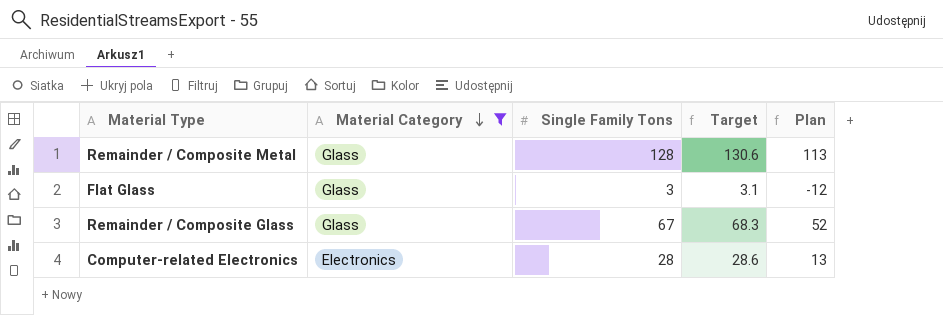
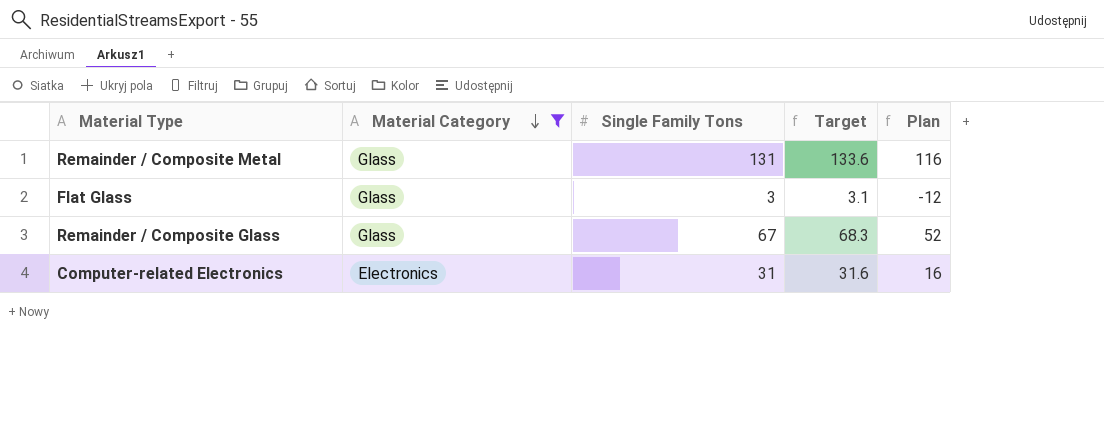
Remainder / Composite Metal | Single Family Tons: 128 -> 131
Remainder / Composite Metal | Target: 130.6 -> 133.6
Remainder / Composite Metal | Plan: 113 -> 116
Computer-related Electronics | Single Family Tons: 28 -> 31
Computer-related Electronics | Target: 28.6 -> 31.6
Computer-related Electronics | Plan: 13 -> 16

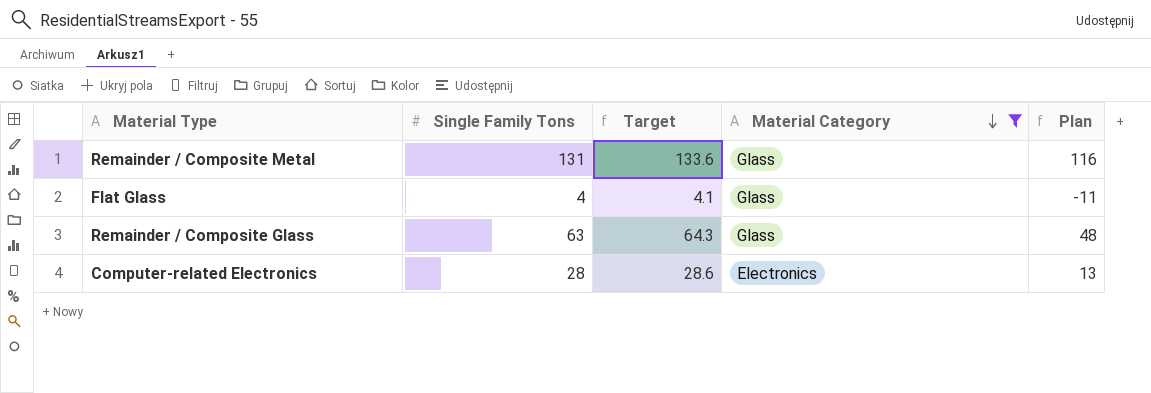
column Material Category | position: 2 -> 4
Flat Glass | Single Family Tons: 3 -> 4
Flat Glass | Target: 3.1 -> 4.1
Flat Glass | Plan: -12 -> -11
Remainder / Composite Glass | Single Family Tons: 67 -> 63
Remainder / Composite Glass | Target: 68.3 -> 64.3
Remainder / Composite Glass | Plan: 52 -> 48
Computer-related Electronics | Single Family Tons: 31 -> 28
Computer-related Electronics | Target: 31.6 -> 28.6
Computer-related Electronics | Plan: 16 -> 13

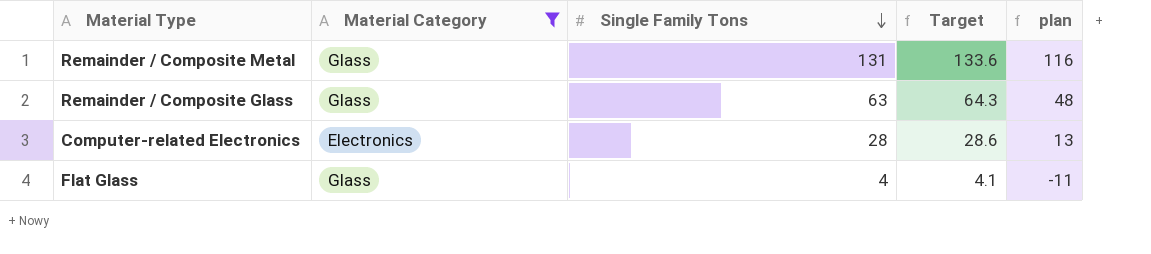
row order: Material Category descending -> Single Family Tons descending
column Material Category | position: 4 -> 2
column name: Plan -> plan

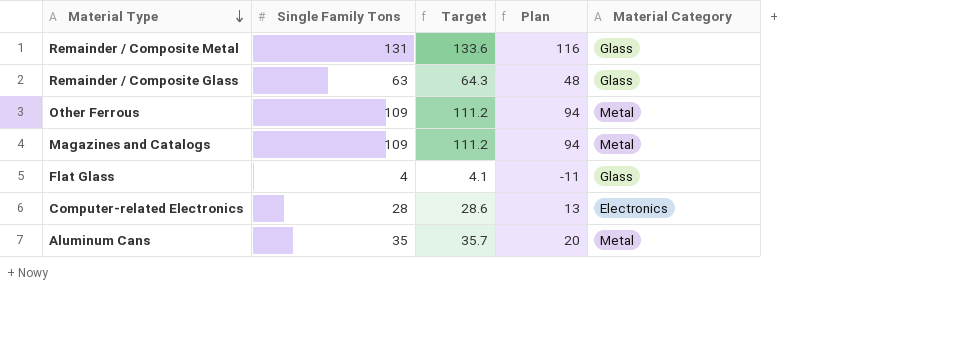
filter: Material Category != Metal -> none
row order: Single Family Tons descending -> Material Type descending
column name: plan -> Plan
column Material Category | position: 2 -> 5

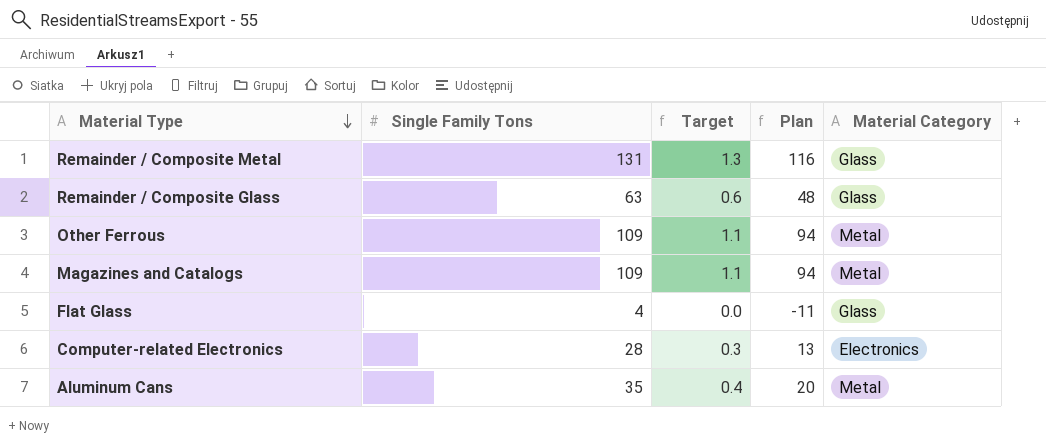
column Target | formula: [Single Family Tons] * 1.02 -> [Single Family Tons] * 0.01

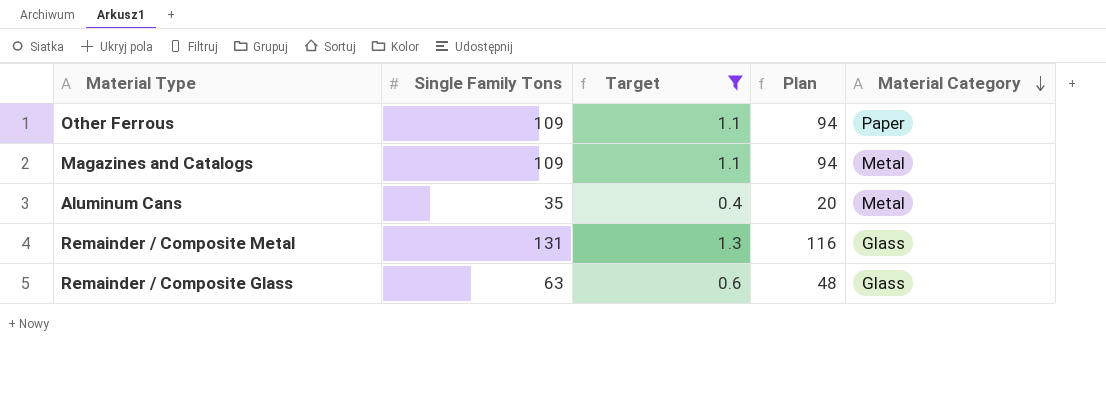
filter: none -> Target >= 0.4
row order: Material Type descending -> Material Category descending
Other Ferrous | Material Category: Metal -> Paper

